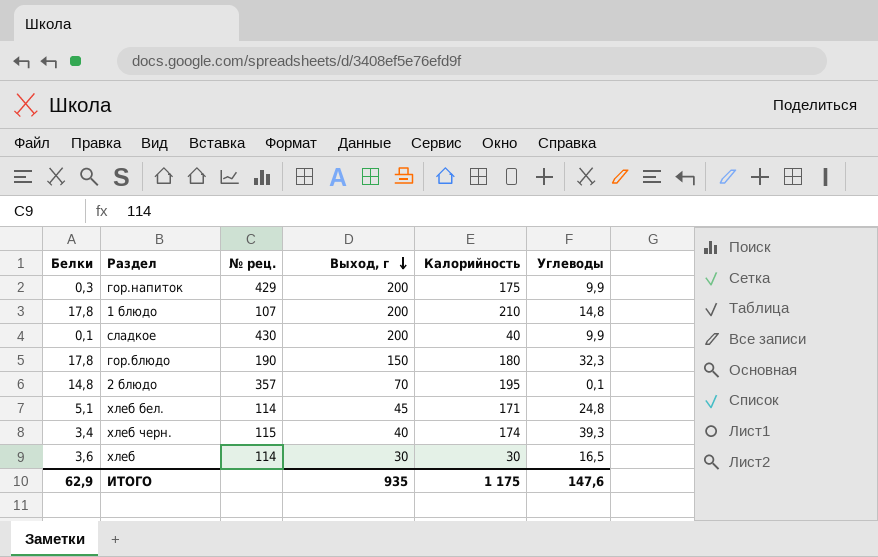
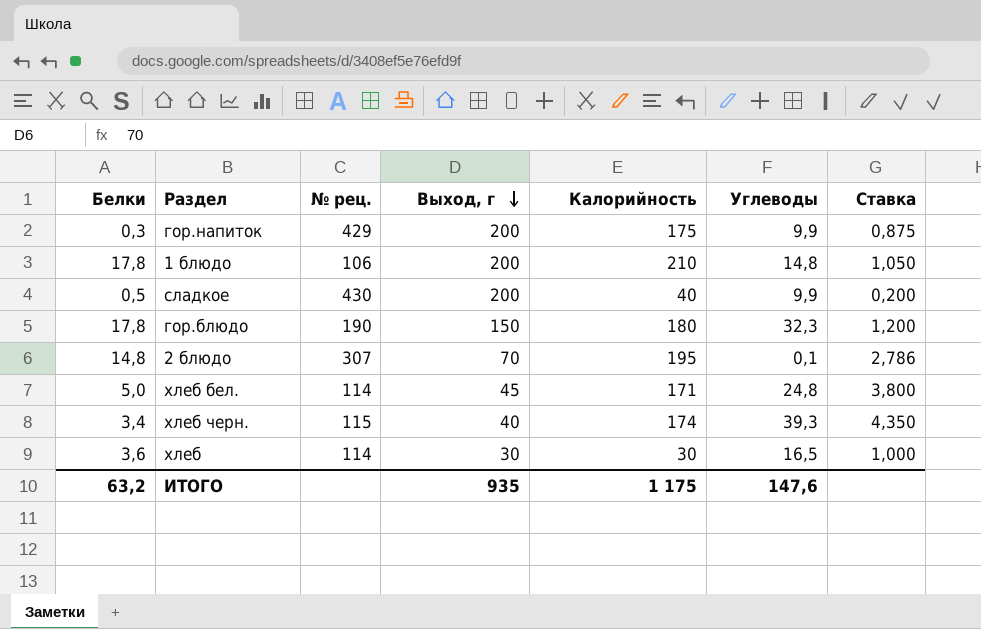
column Ставка | formula: none -> [Калорийность] / [Выход, г]
1 блюдо | № рец.: 107 -> 106
сладкое | Белки: 0,1 -> 0,5
2 блюдо | № рец.: 357 -> 307
хлеб бел. | Белки: 5,1 -> 5,0
ИТОГО | Белки: 62,9 -> 63,2

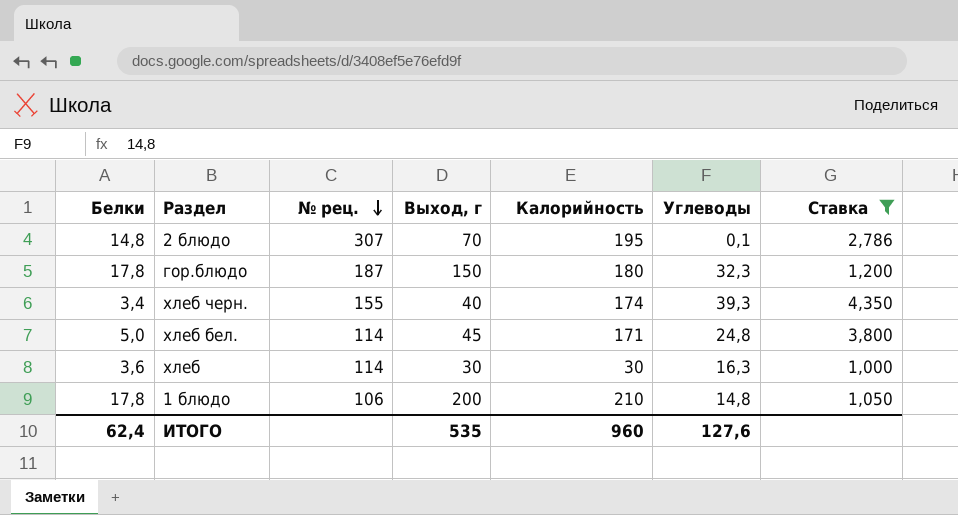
filter: none -> Ставка >= 1,000
row order: Выход, г descending -> № рец. descending
гор.блюдо | № рец.: 190 -> 187
хлеб черн. | № рец.: 115 -> 155
хлеб | Углеводы: 16,5 -> 16,3
ИТОГО | Белки: 63,2 -> 62,4
ИТОГО | Выход, г: 935 -> 535
ИТОГО | Калорийность: 1 175 -> 960
ИТОГО | Углеводы: 147,6 -> 127,6

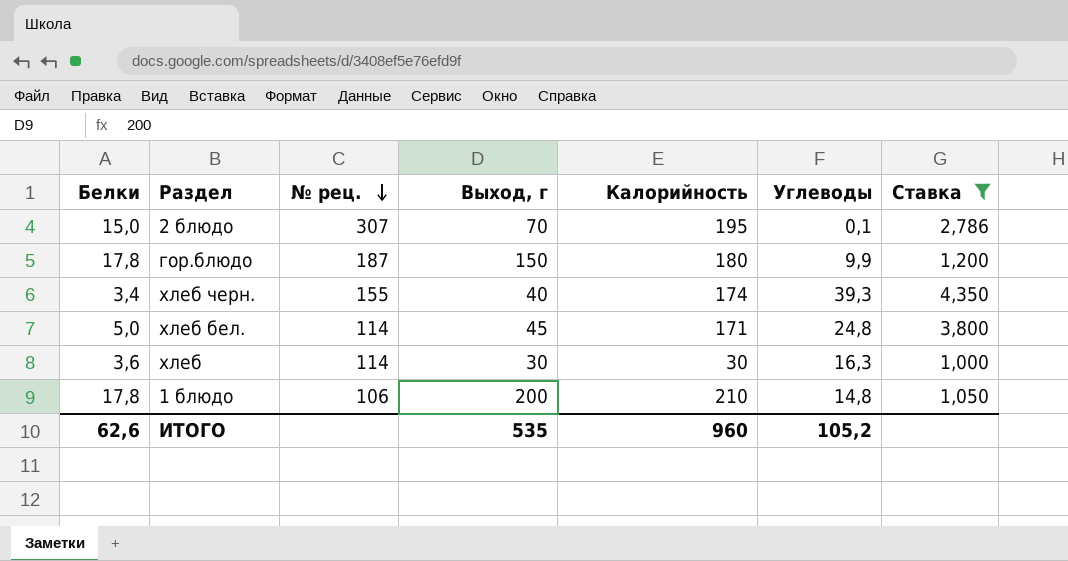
2 блюдо | Белки: 14,8 -> 15,0
гор.блюдо | Углеводы: 32,3 -> 9,9
ИТОГО | Белки: 62,4 -> 62,6
ИТОГО | Углеводы: 127,6 -> 105,2

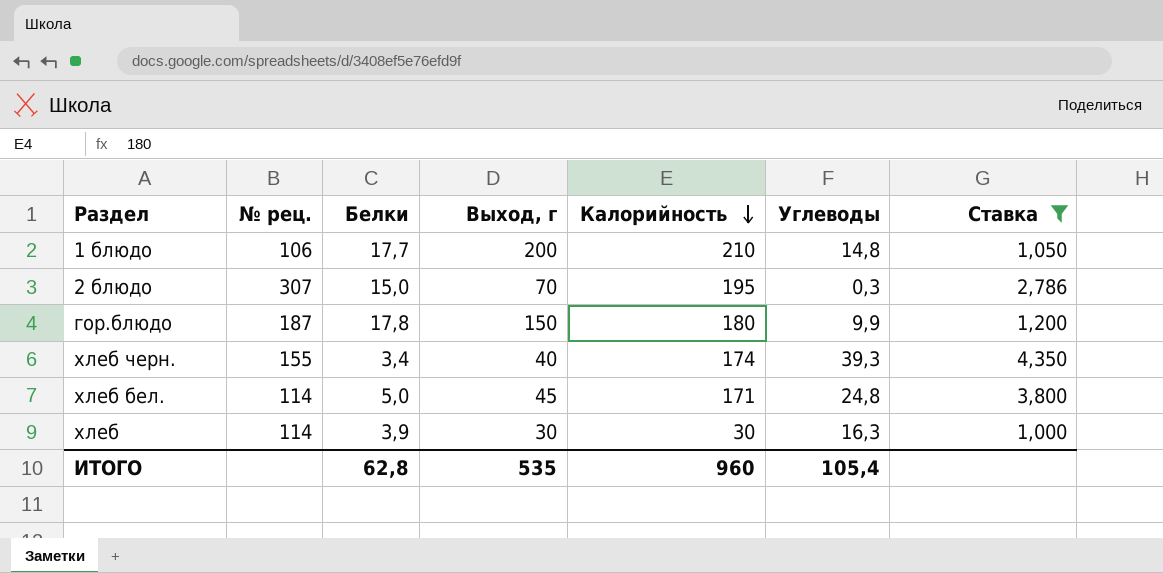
row order: № рец. descending -> Калорийность descending
column Белки | position: 1 -> 3
1 блюдо | Белки: 17,8 -> 17,7
2 блюдо | Углеводы: 0,1 -> 0,3
хлеб | Белки: 3,6 -> 3,9
ИТОГО | Белки: 62,6 -> 62,8
ИТОГО | Углеводы: 105,2 -> 105,4

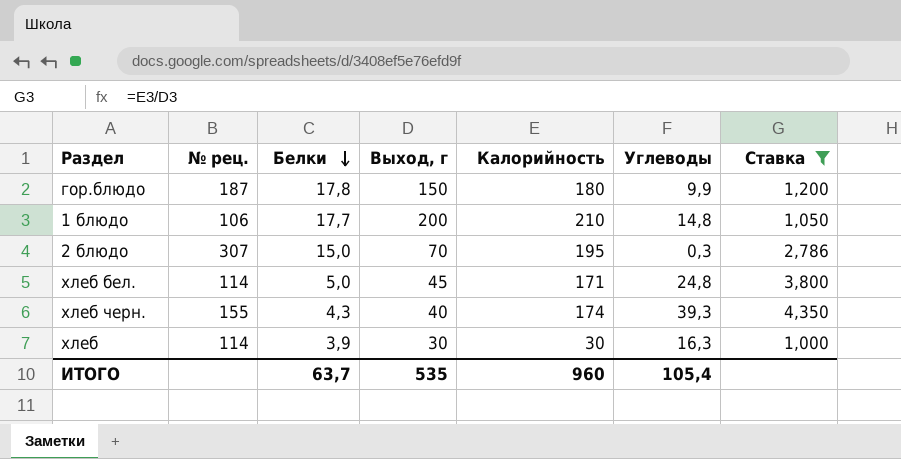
row order: Калорийность descending -> Белки descending
хлеб черн. | Белки: 3,4 -> 4,3
ИТОГО | Белки: 62,8 -> 63,7

